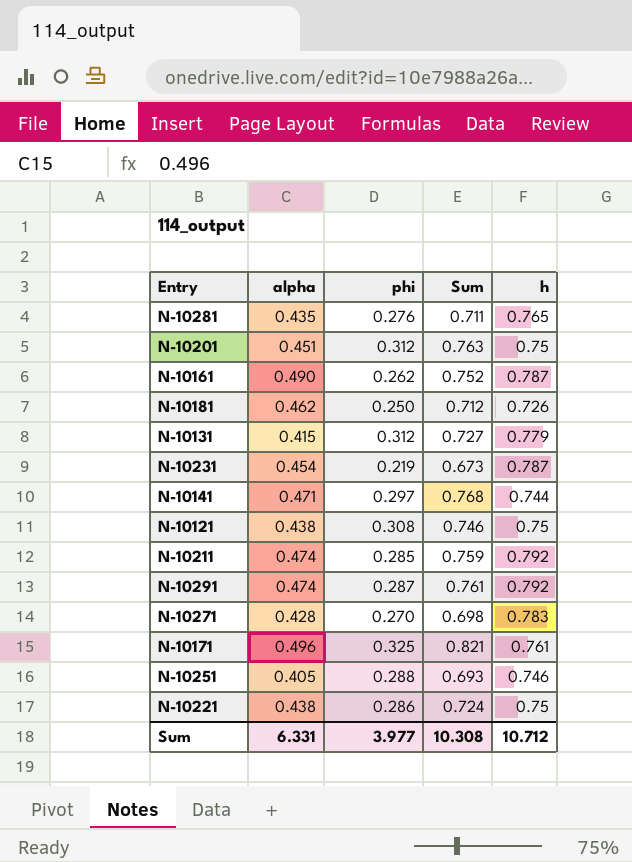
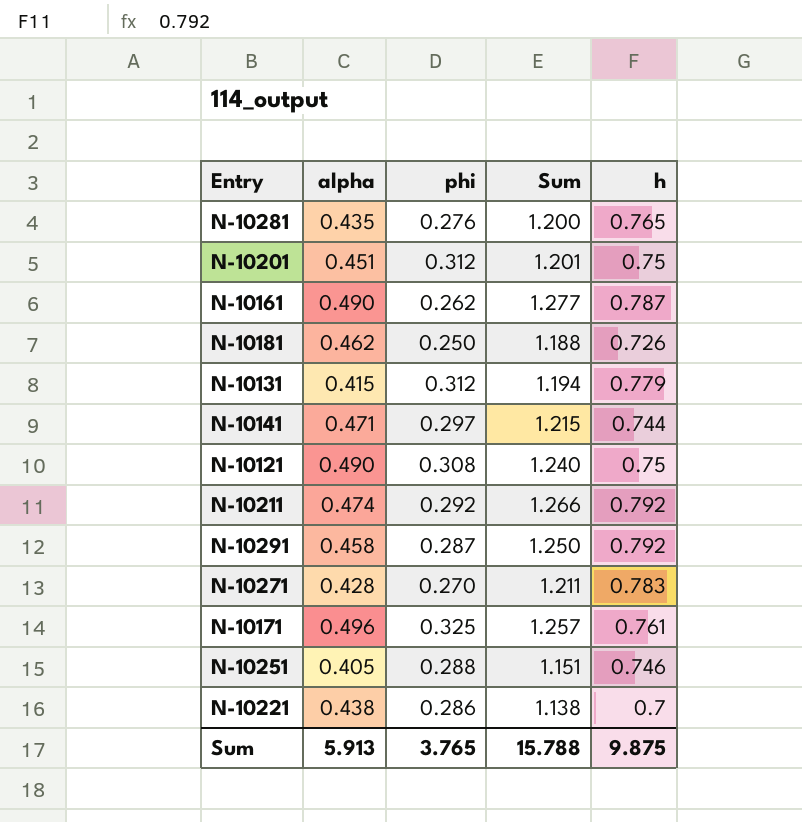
column Sum | formula: [alpha] + [phi] -> [alpha] + [h]
row N-10231: 0.454 | 0.219 | 0.673 | 0.787 -> none
N-10121 | alpha: 0.438 -> 0.490
N-10211 | phi: 0.285 -> 0.292
N-10291 | alpha: 0.474 -> 0.458
N-10221 | h: 0.75 -> 0.7
Sum | alpha: 6.331 -> 5.913
Sum | phi: 3.977 -> 3.765
Sum | Sum: 10.308 -> 15.788
Sum | h: 10.712 -> 9.875

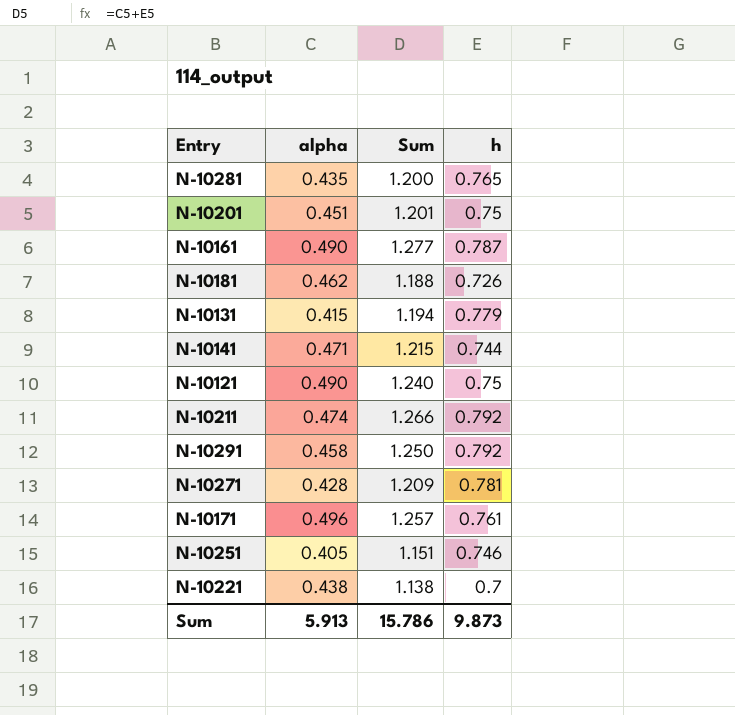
column phi | position: 3 -> none
N-10271 | Sum: 1.211 -> 1.209
N-10271 | h: 0.783 -> 0.781
Sum | Sum: 15.788 -> 15.786
Sum | h: 9.875 -> 9.873

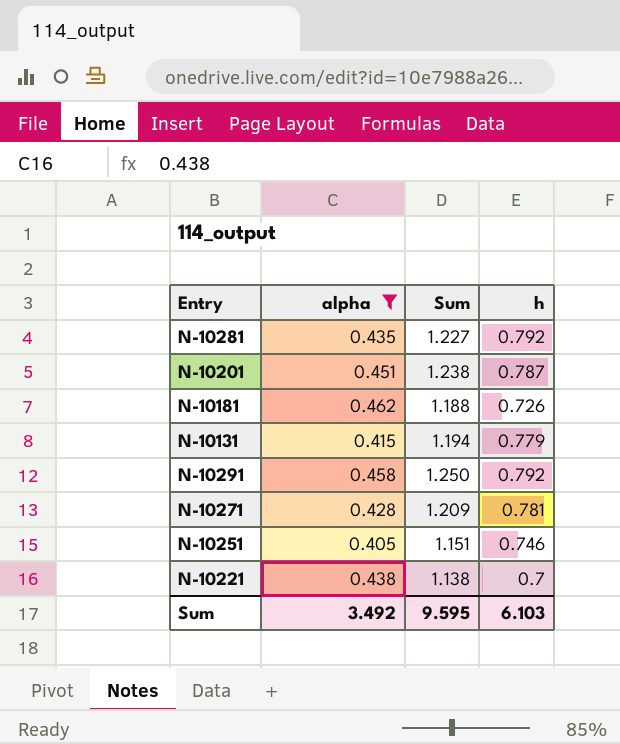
filter: none -> alpha <= 0.462
N-10281 | Sum: 1.200 -> 1.227
N-10281 | h: 0.765 -> 0.792
N-10201 | Sum: 1.201 -> 1.238
N-10201 | h: 0.75 -> 0.787
Sum | alpha: 5.913 -> 3.492
Sum | Sum: 15.786 -> 9.595
Sum | h: 9.873 -> 6.103

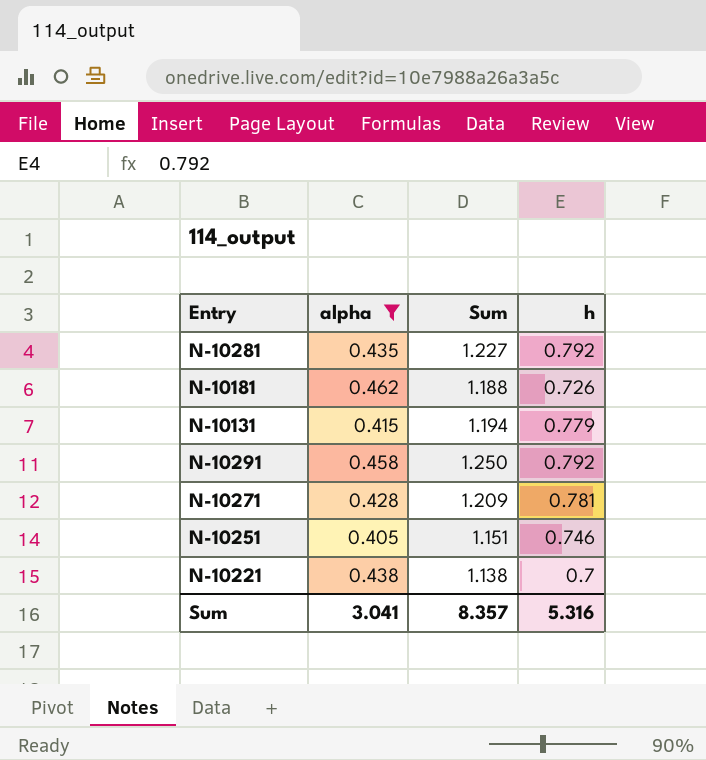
row N-10201: 0.451 | 1.238 | 0.787 -> none
Sum | alpha: 3.492 -> 3.041
Sum | Sum: 9.595 -> 8.357
Sum | h: 6.103 -> 5.316

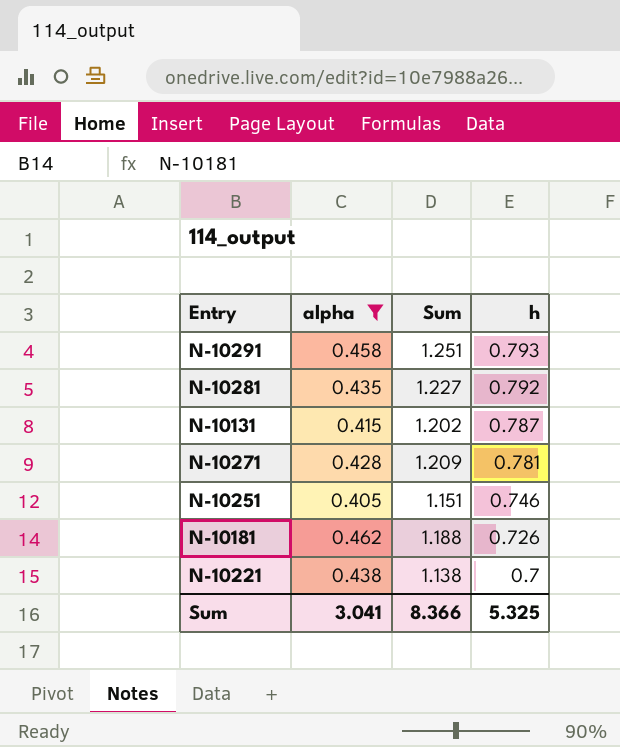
row order: none -> h descending
N-10291 | Sum: 1.250 -> 1.251
N-10291 | h: 0.792 -> 0.793
N-10131 | Sum: 1.194 -> 1.202
N-10131 | h: 0.779 -> 0.787
Sum | Sum: 8.357 -> 8.366
Sum | h: 5.316 -> 5.325

